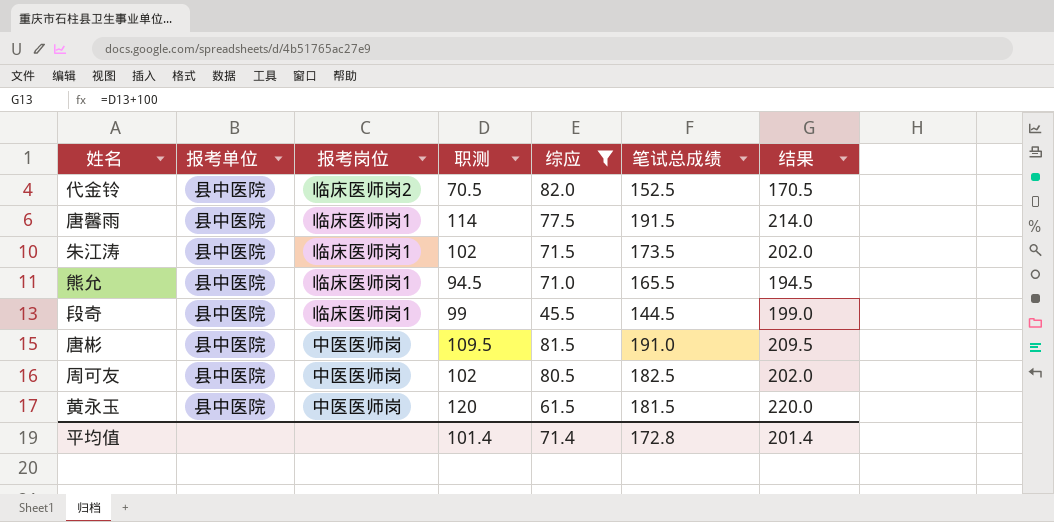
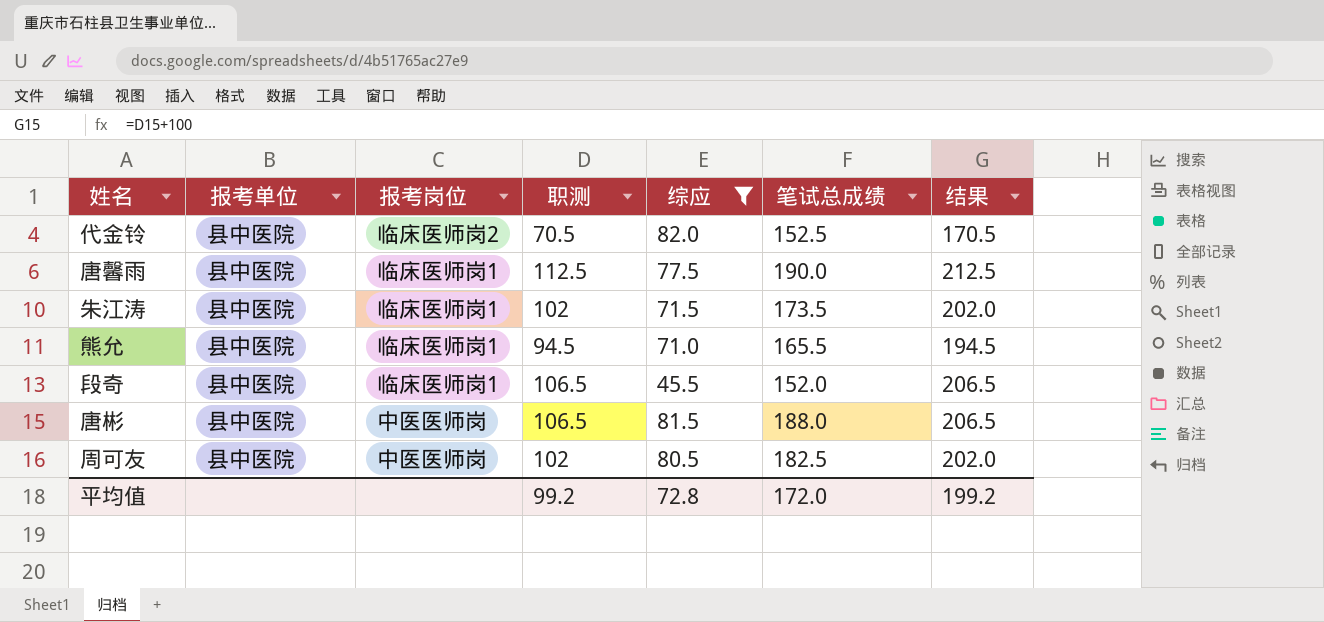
row 黄永玉: 县中医院 | 中医医师岗 | 120 | 61.5 | 181.5 | 220.0 -> none
唐馨雨 | 职测: 114 -> 112.5
唐馨雨 | 笔试总成绩: 191.5 -> 190.0
唐馨雨 | 结果: 214.0 -> 212.5
段奇 | 职测: 99 -> 106.5
段奇 | 笔试总成绩: 144.5 -> 152.0
段奇 | 结果: 199.0 -> 206.5
唐彬 | 职测: 109.5 -> 106.5
唐彬 | 笔试总成绩: 191.0 -> 188.0
唐彬 | 结果: 209.5 -> 206.5
平均值 | 职测: 101.4 -> 99.2
平均值 | 综应: 71.4 -> 72.8
平均值 | 笔试总成绩: 172.8 -> 172.0
平均值 | 结果: 201.4 -> 199.2

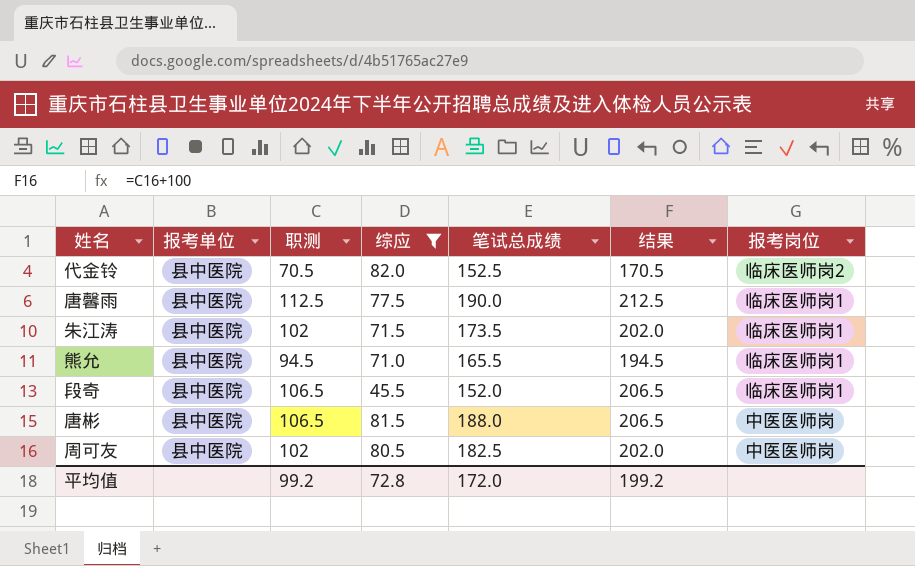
column 报考岗位 | position: 3 -> 7

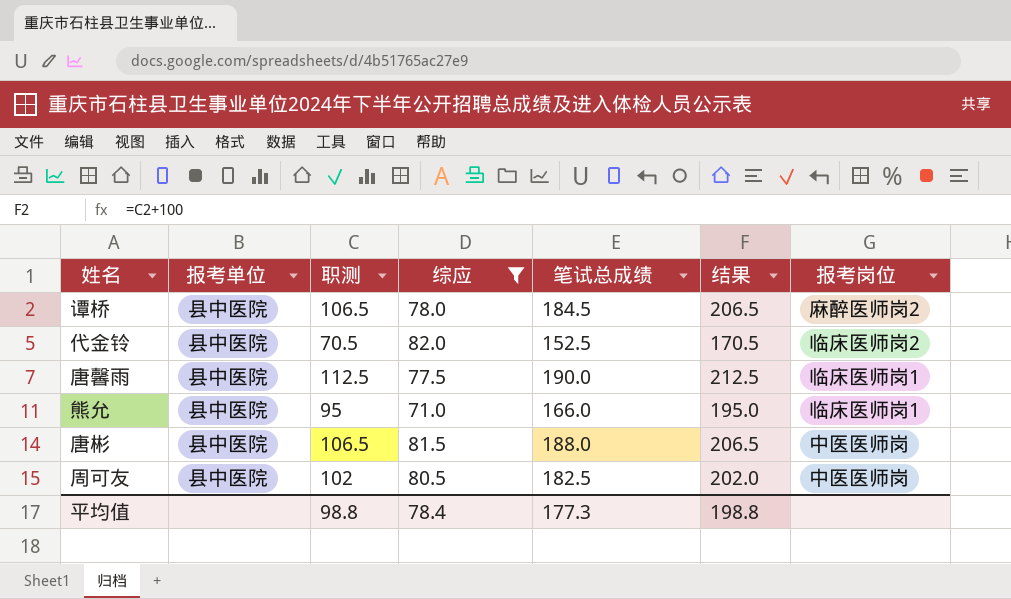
row 朱江涛: 县中医院 | 102 | 71.5 | 173.5 | 202.0 | 临床医师岗1 -> none
row 段奇: 县中医院 | 106.5 | 45.5 | 152.0 | 206.5 | 临床医师岗1 -> none
row 谭桥: none -> 县中医院 | 106.5 | 78.0 | 184.5 | 206.5 | 麻醉医师岗2
熊允 | 职测: 94.5 -> 95
熊允 | 笔试总成绩: 165.5 -> 166.0
熊允 | 结果: 194.5 -> 195.0
平均值 | 职测: 99.2 -> 98.8
平均值 | 综应: 72.8 -> 78.4
平均值 | 笔试总成绩: 172.0 -> 177.3
平均值 | 结果: 199.2 -> 198.8

